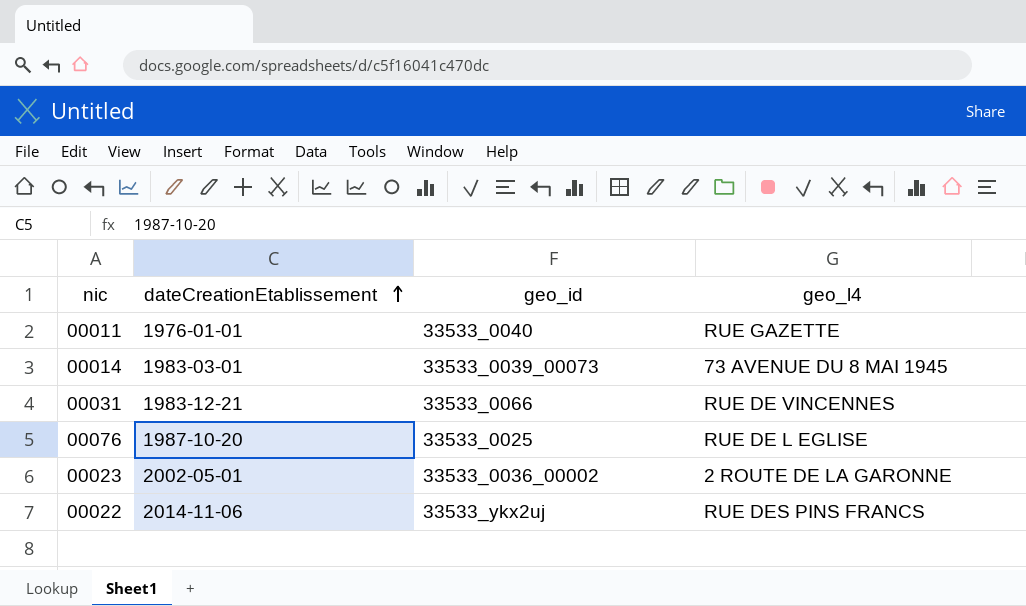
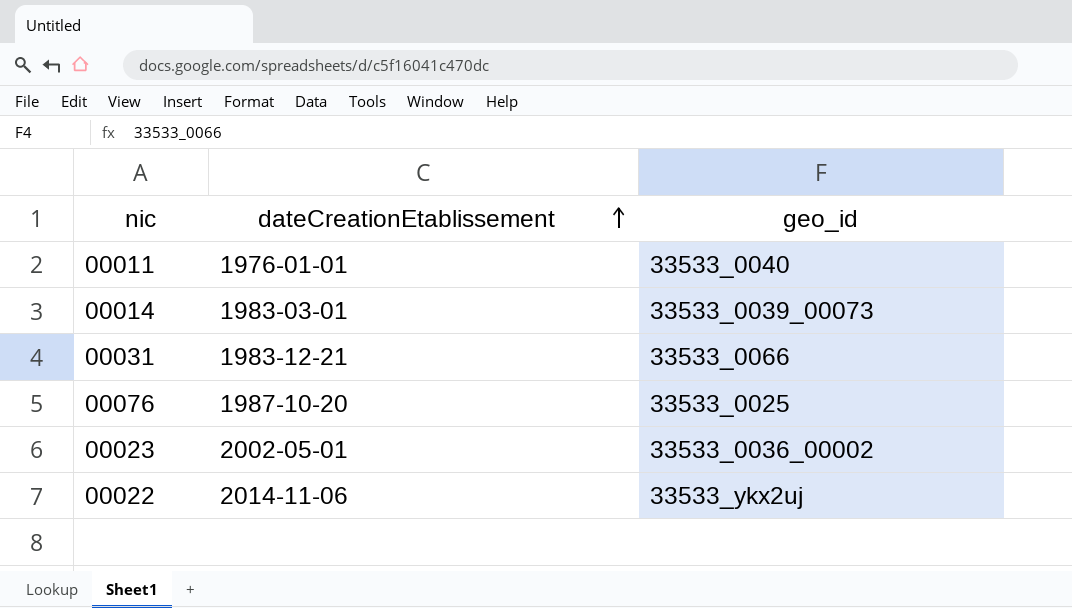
column geo_l4 | position: 4 -> none

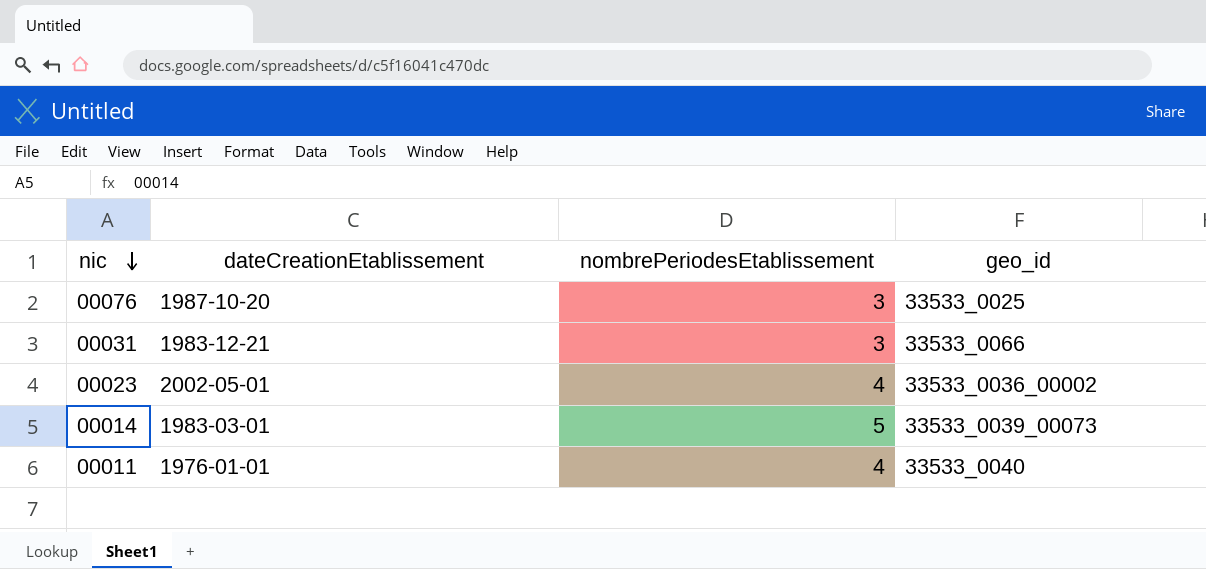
row order: dateCreationEtablissement ascending -> nic descending
column nombrePeriodesEtablissement | position: none -> 3
row 00022: 2014-11-06 | 33533_ykx2uj -> none

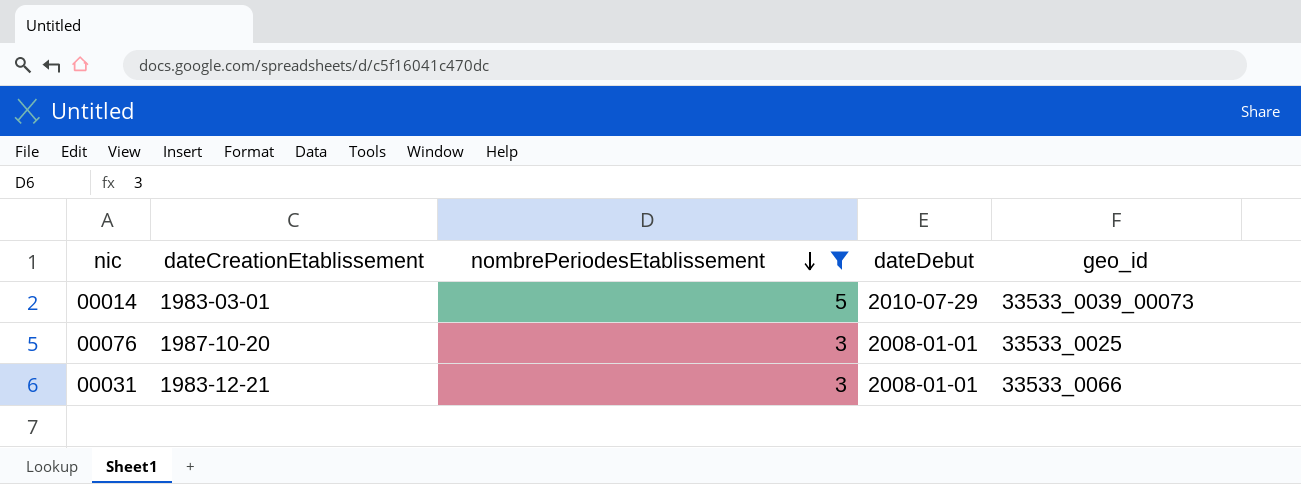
filter: none -> nombrePeriodesEtablissement != 4
row order: nic descending -> nombrePeriodesEtablissement descending
column dateDebut | position: none -> 4

